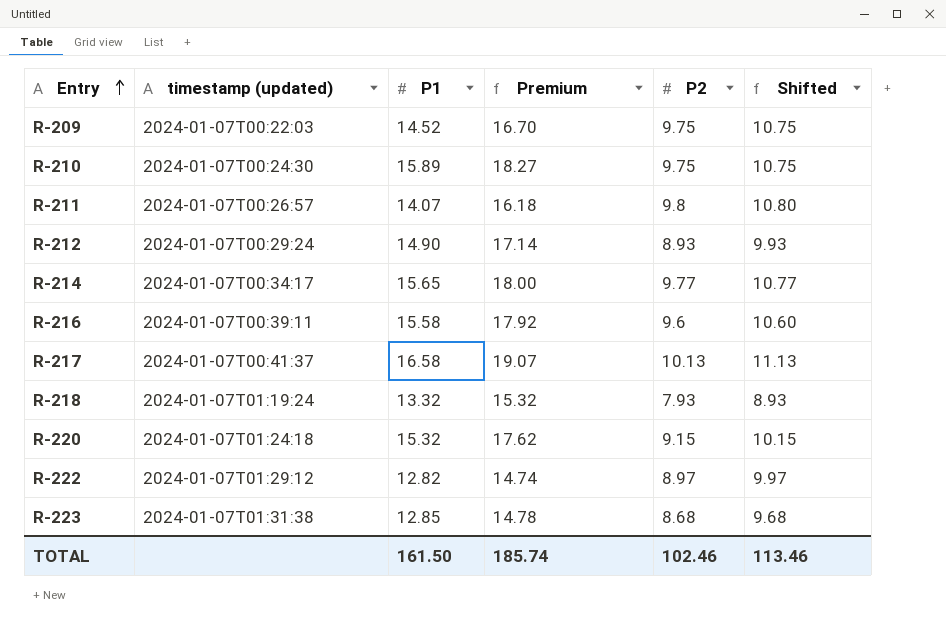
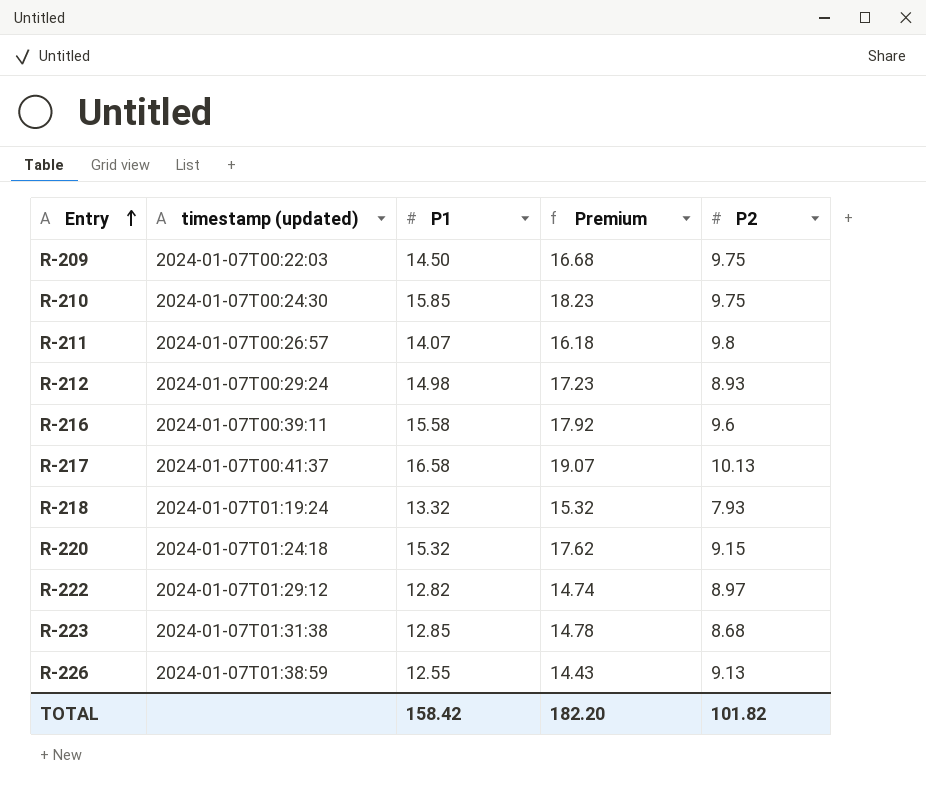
column Shifted | formula: [P2] + 1 -> none
row R-214: 2024-01-07T00:34:17 | 15.65 | 18.00 | 9.77 | 10.77 -> none
R-209 | P1: 14.52 -> 14.50
R-209 | Premium: 16.70 -> 16.68
R-210 | P1: 15.89 -> 15.85
R-210 | Premium: 18.27 -> 18.23
R-212 | P1: 14.90 -> 14.98
R-212 | Premium: 17.14 -> 17.23
row R-226: none -> 2024-01-07T01:38:59 | 12.55 | 14.43 | 9.13
TOTAL | P1: 161.50 -> 158.42
TOTAL | Premium: 185.74 -> 182.20
TOTAL | P2: 102.46 -> 101.82

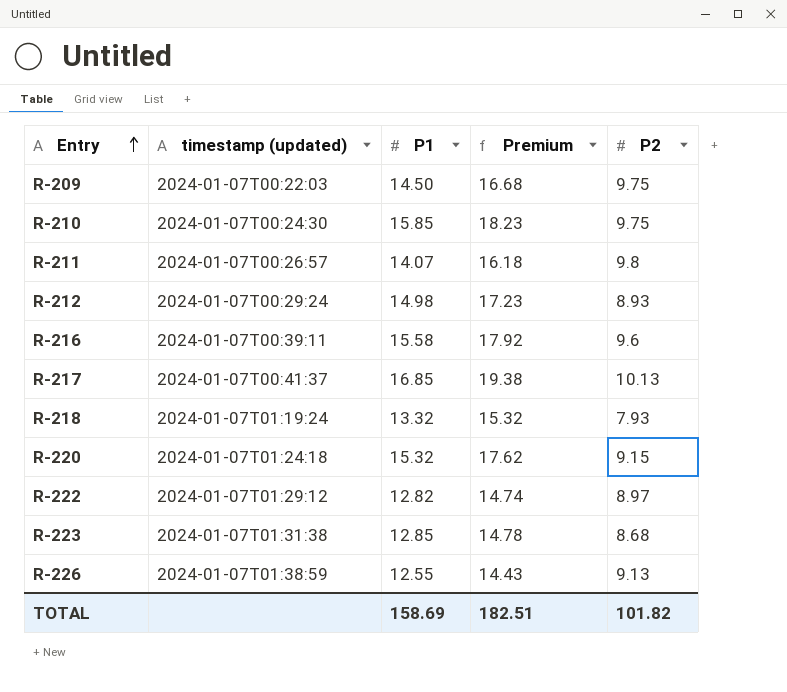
R-217 | P1: 16.58 -> 16.85
R-217 | Premium: 19.07 -> 19.38
TOTAL | P1: 158.42 -> 158.69
TOTAL | Premium: 182.20 -> 182.51

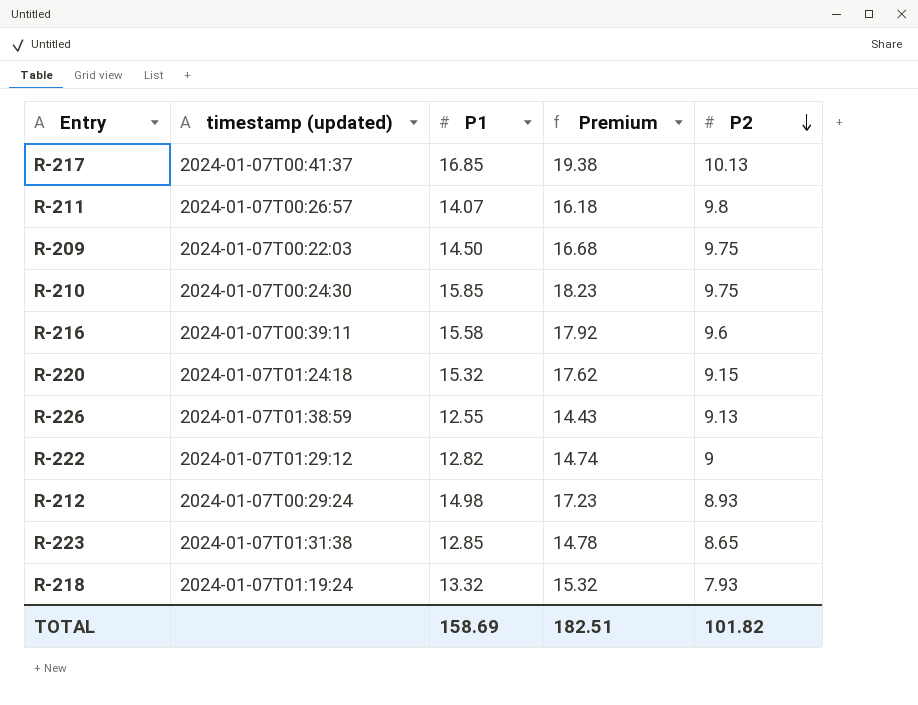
row order: Entry ascending -> P2 descending
R-222 | P2: 8.97 -> 9
R-223 | P2: 8.68 -> 8.65

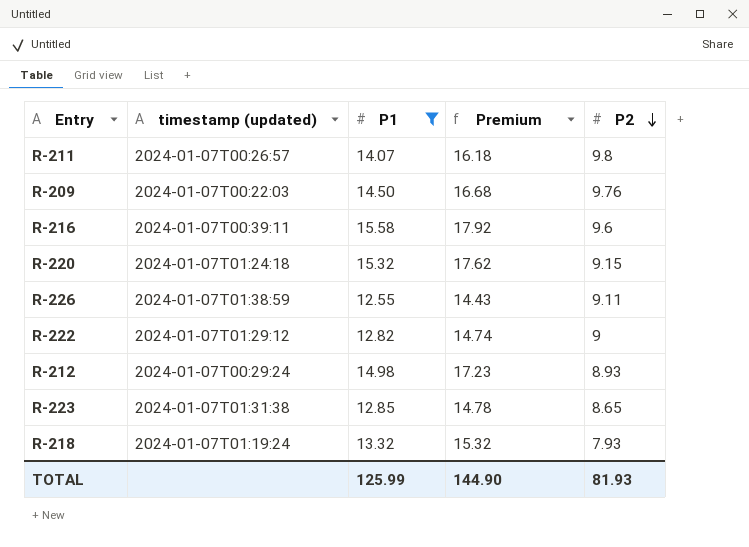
filter: none -> P1 <= 15.58
R-209 | P2: 9.75 -> 9.76
R-226 | P2: 9.13 -> 9.11
TOTAL | P1: 158.69 -> 125.99
TOTAL | Premium: 182.51 -> 144.90
TOTAL | P2: 101.82 -> 81.93

